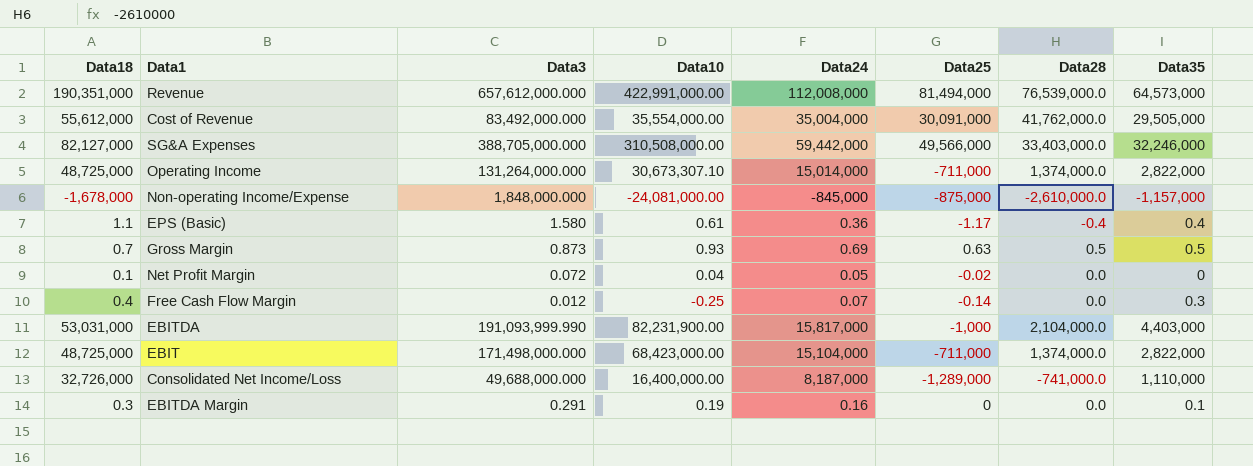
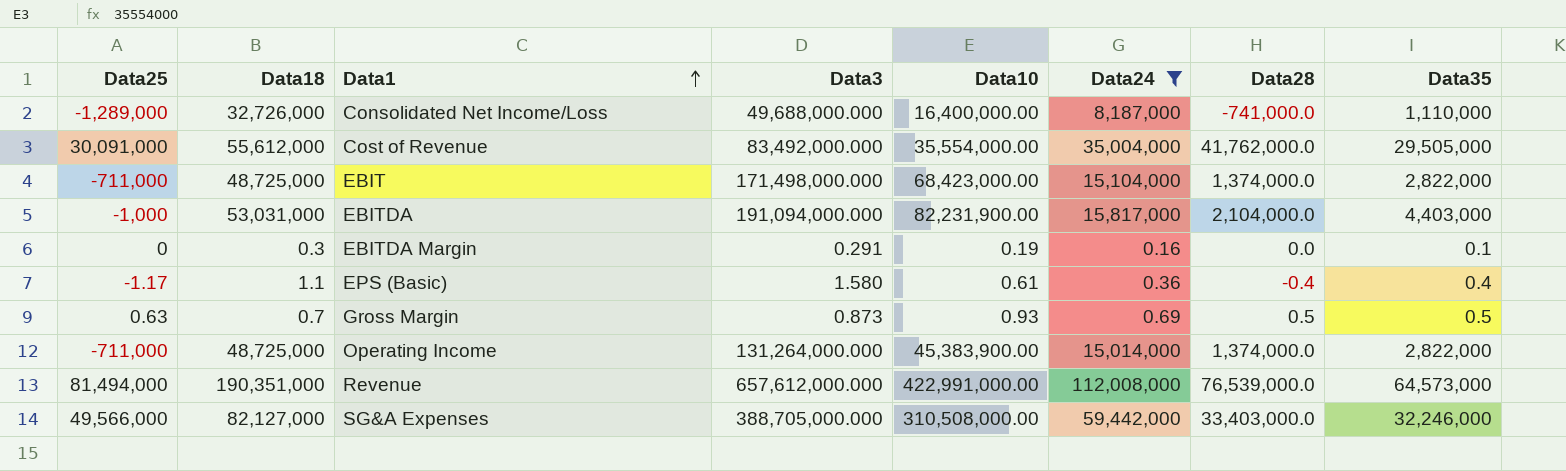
filter: none -> Data24 >= 0.16
row order: none -> Data1 ascending
column Data25 | position: 6 -> 1
EBITDA | Data3: 191,093,999.990 -> 191,094,000.000
Operating Income | Data10: 30,673,307.10 -> 45,383,900.00

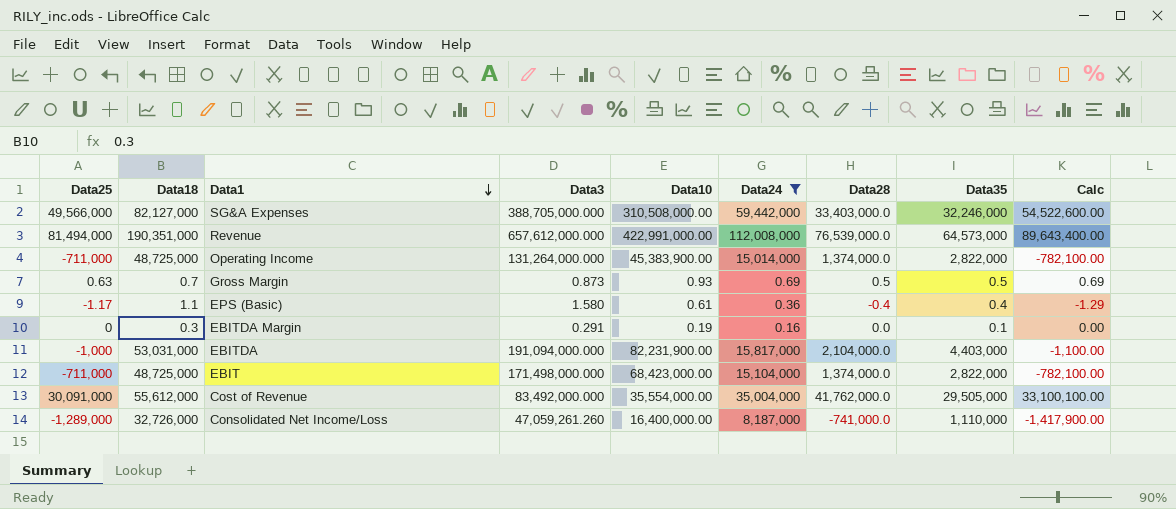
row order: Data1 ascending -> Data1 descending
column Calc | formula: none -> [Data25] * 1.1
Consolidated Net Income/Loss | Data3: 49,688,000.000 -> 47,059,261.260

